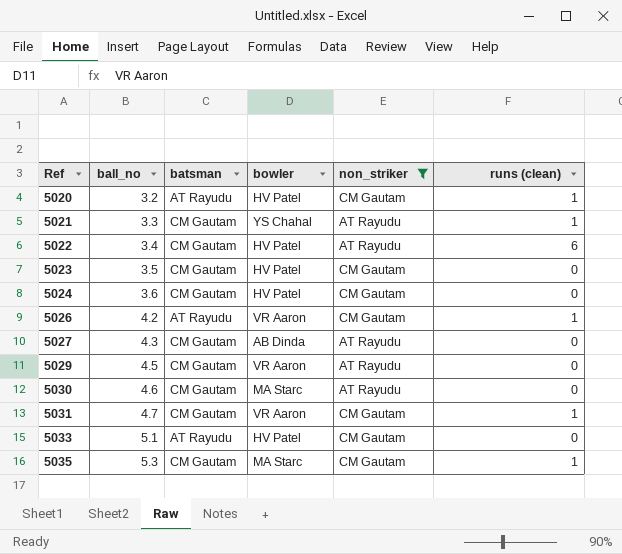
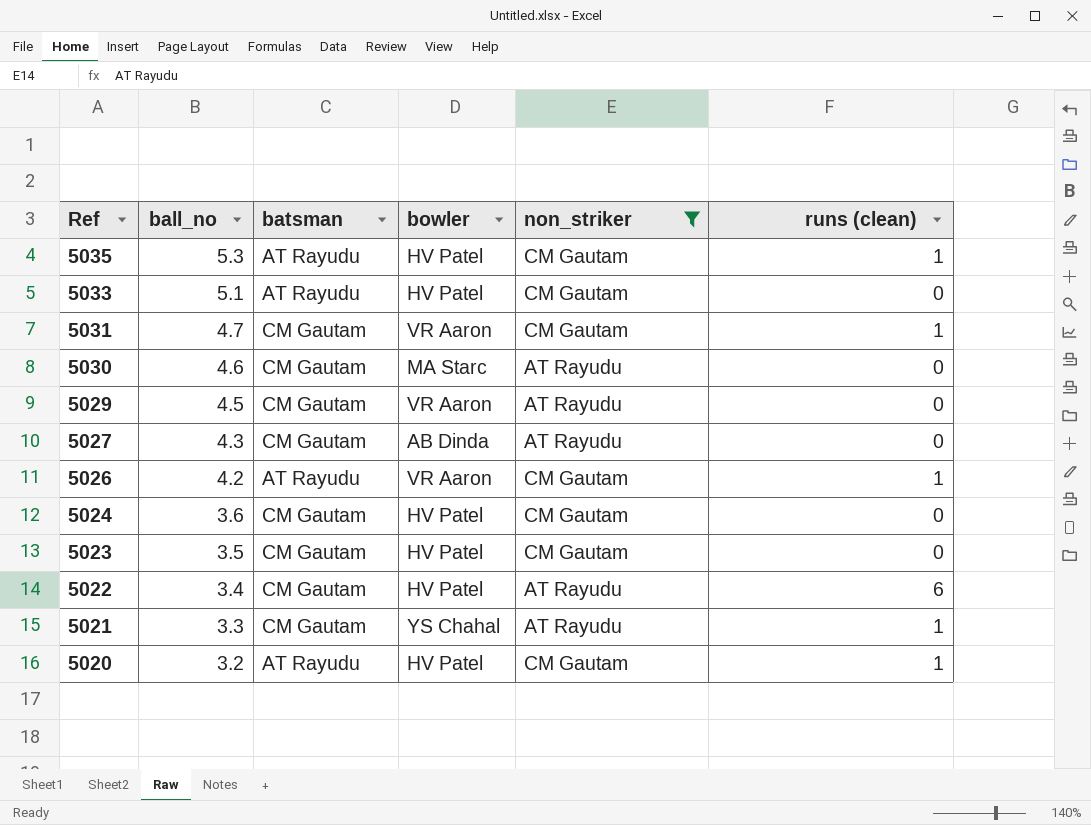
row order: Ref ascending -> Ref descending
5035 | batsman: CM Gautam -> AT Rayudu
5035 | bowler: MA Starc -> HV Patel

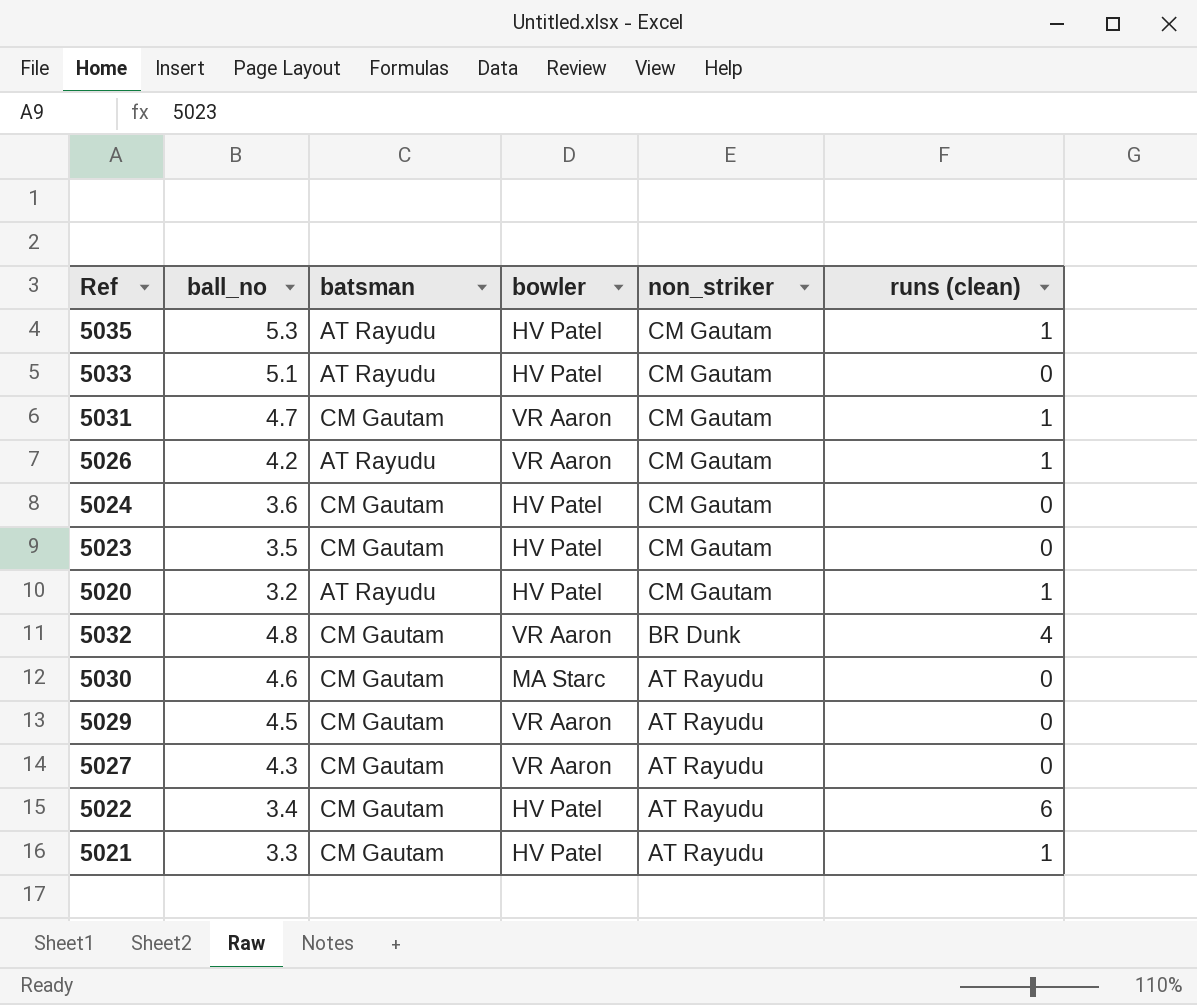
filter: non_striker != BR Dunk -> none
row order: Ref descending -> non_striker descending
5027 | bowler: AB Dinda -> VR Aaron
5021 | bowler: YS Chahal -> HV Patel

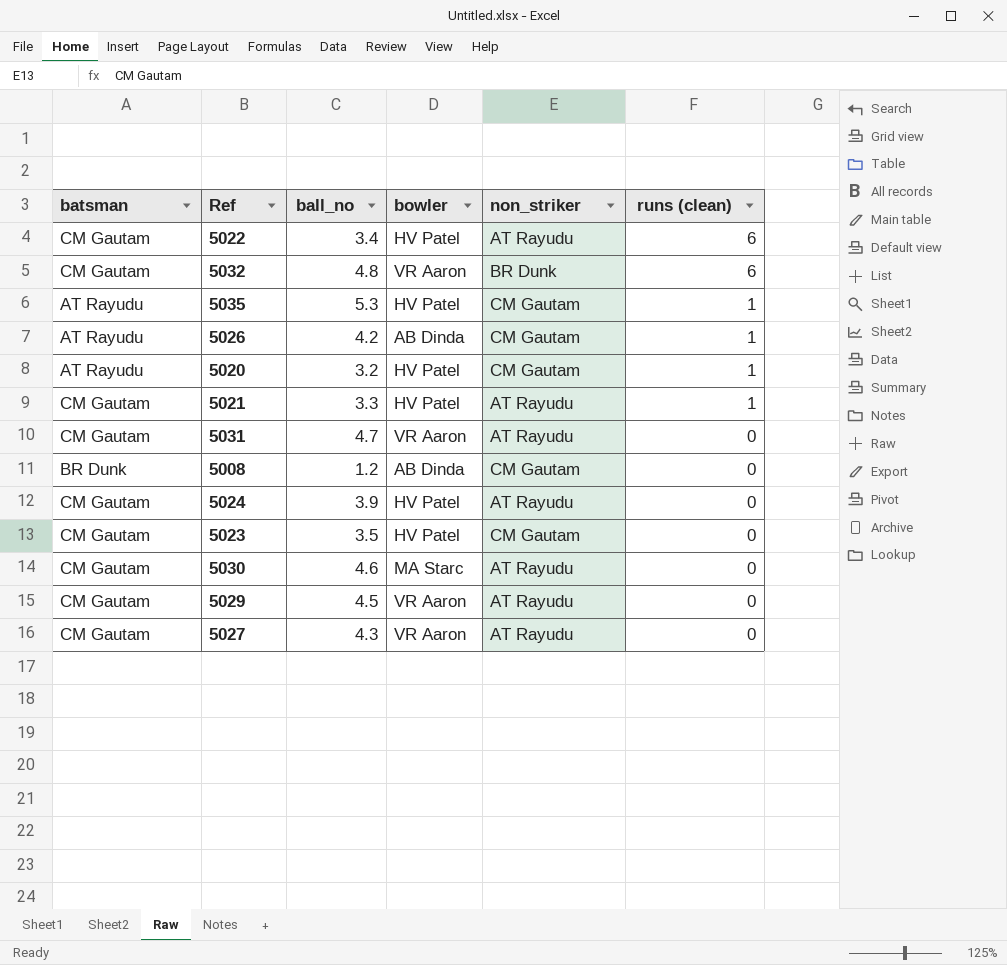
row order: non_striker descending -> runs (clean) descending
column batsman | position: 3 -> 1
row 5033: 5.1 | AT Rayudu | HV Patel | CM Gautam | 0 -> none
5032 | runs (clean): 4 -> 6
5026 | bowler: VR Aaron -> AB Dinda
5031 | non_striker: CM Gautam -> AT Rayudu
5031 | runs (clean): 1 -> 0
row 5008: none -> BR Dunk | 1.2 | AB Dinda | CM Gautam | 0
5024 | ball_no: 3.6 -> 3.9
5024 | non_striker: CM Gautam -> AT Rayudu

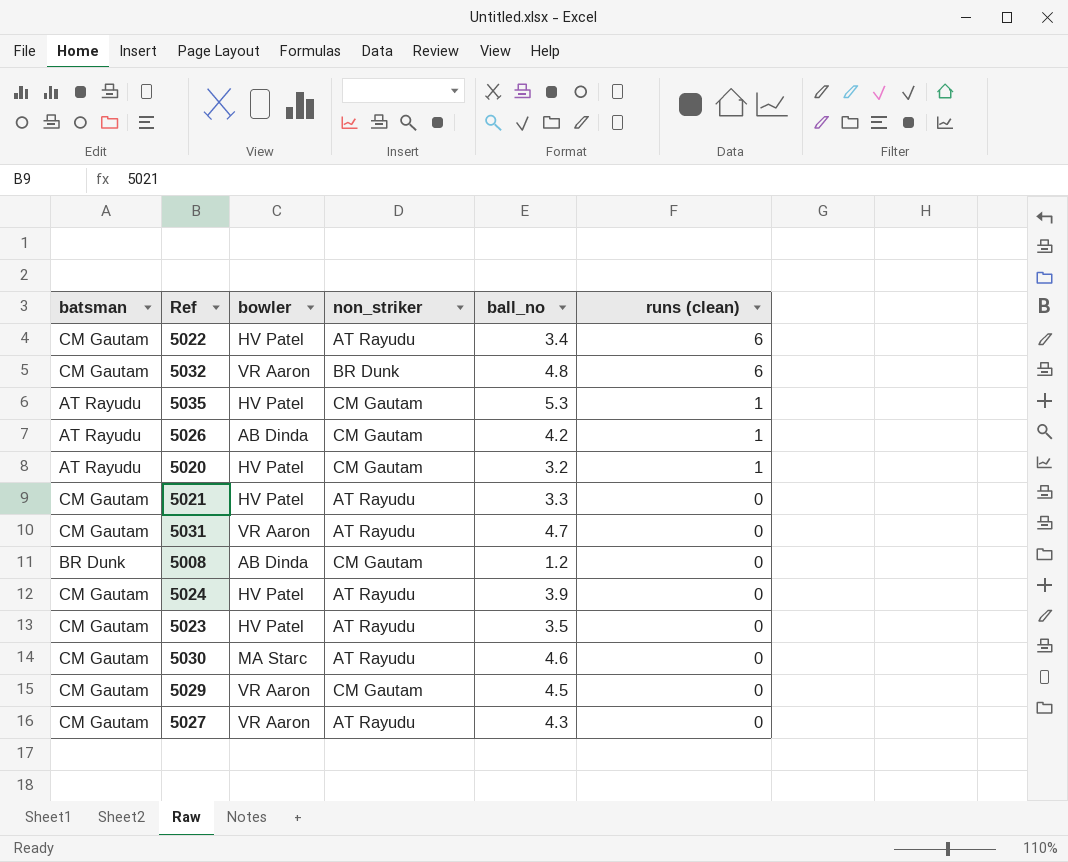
column ball_no | position: 3 -> 5
5021 | runs (clean): 1 -> 0
5023 | non_striker: CM Gautam -> AT Rayudu
5029 | non_striker: AT Rayudu -> CM Gautam

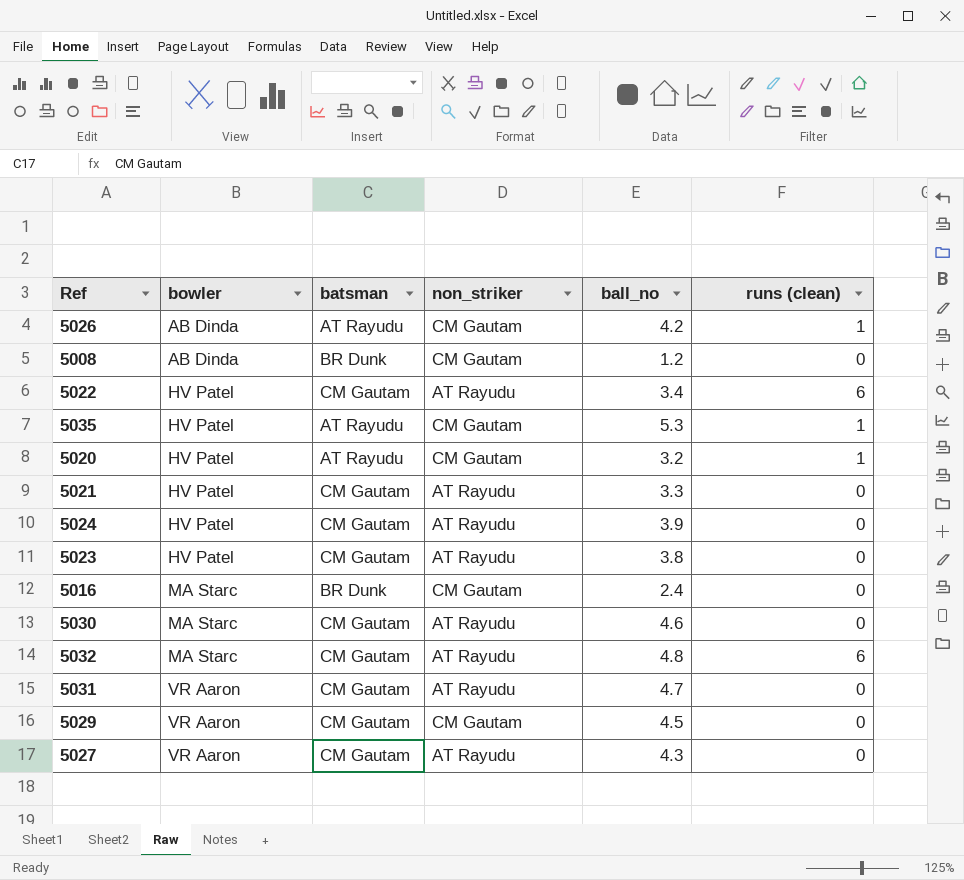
row order: runs (clean) descending -> bowler ascending
column batsman | position: 1 -> 3
5023 | ball_no: 3.5 -> 3.8
row 5016: none -> MA Starc | BR Dunk | CM Gautam | 2.4 | 0
5032 | bowler: VR Aaron -> MA Starc
5032 | non_striker: BR Dunk -> AT Rayudu

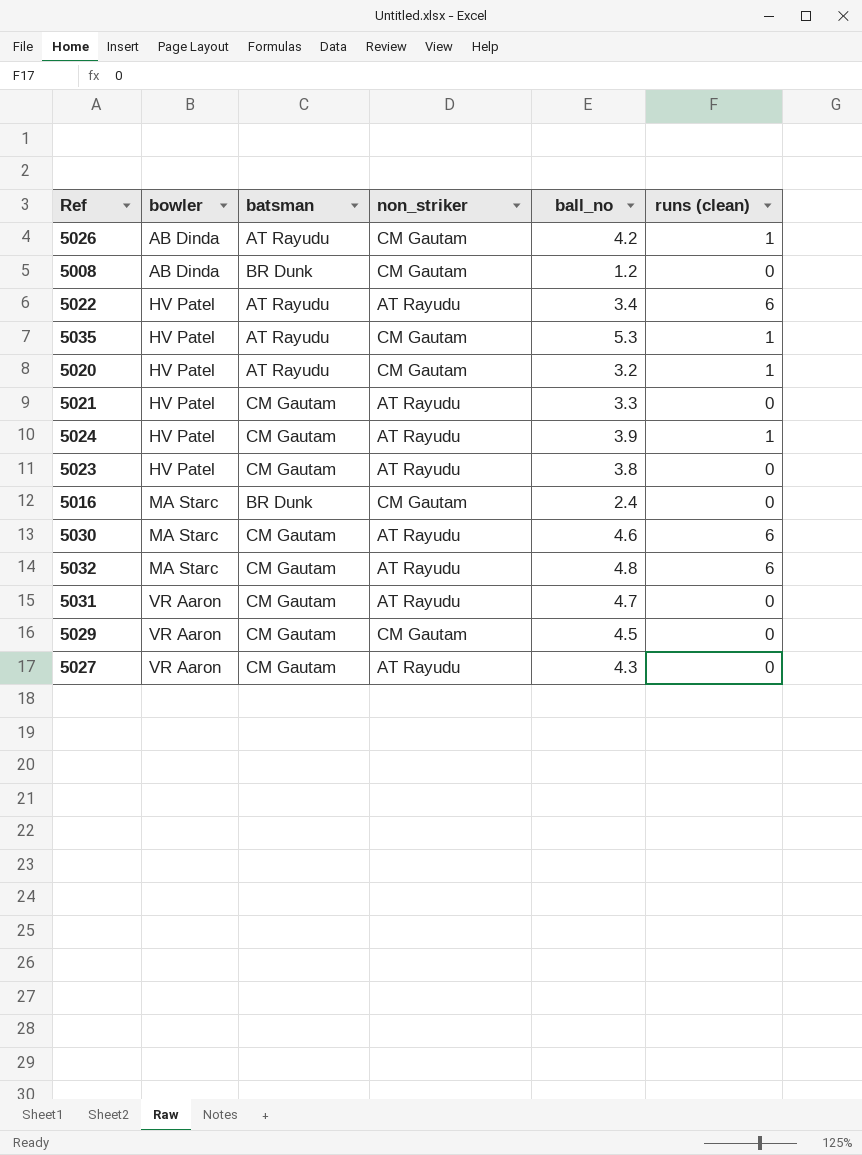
5022 | batsman: CM Gautam -> AT Rayudu
5024 | runs (clean): 0 -> 1
5030 | runs (clean): 0 -> 6

